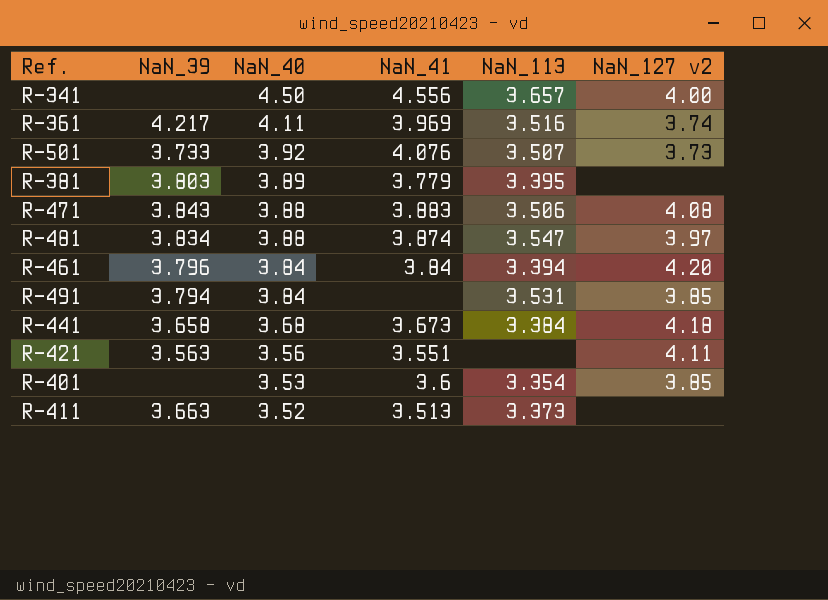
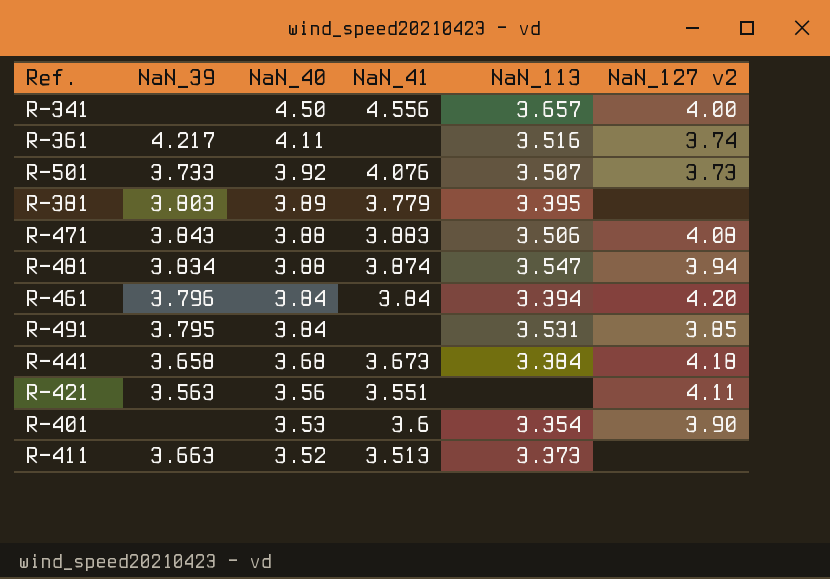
R-361 | NaN_41: 3.969 -> none
R-481 | NaN_127 v2: 3.97 -> 3.94
R-491 | NaN_39: 3.794 -> 3.795
R-401 | NaN_127 v2: 3.85 -> 3.90

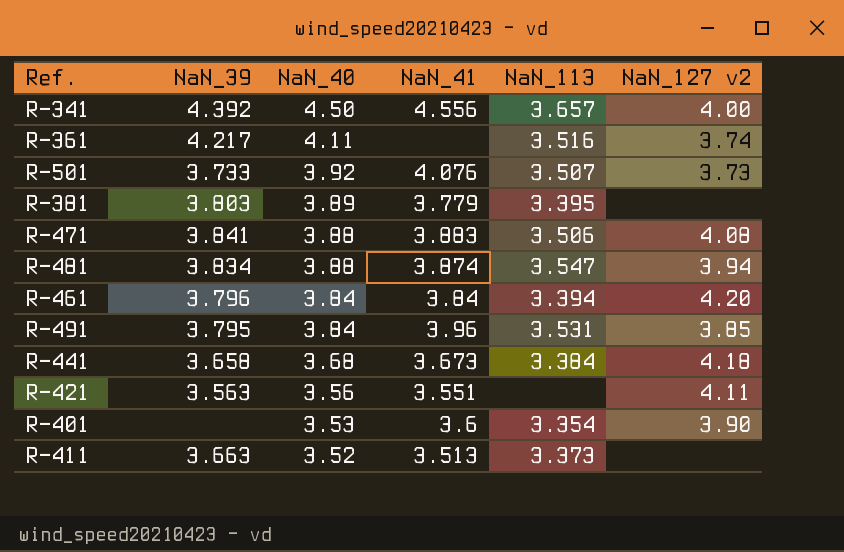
R-341 | NaN_39: none -> 4.392
R-471 | NaN_39: 3.843 -> 3.841
R-491 | NaN_41: none -> 3.96

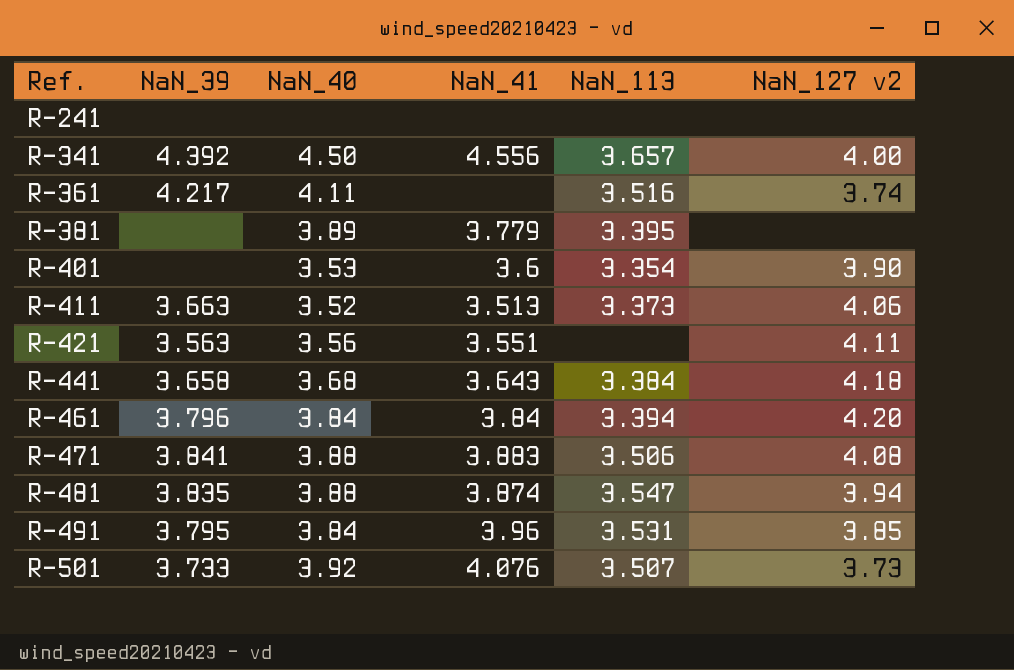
row order: NaN_40 descending -> Ref. ascending
row R-241: none -> none | none | none | none | none
R-381 | NaN_39: 3.803 -> none
R-411 | NaN_127 v2: none -> 4.06
R-441 | NaN_41: 3.673 -> 3.643
R-481 | NaN_39: 3.834 -> 3.835

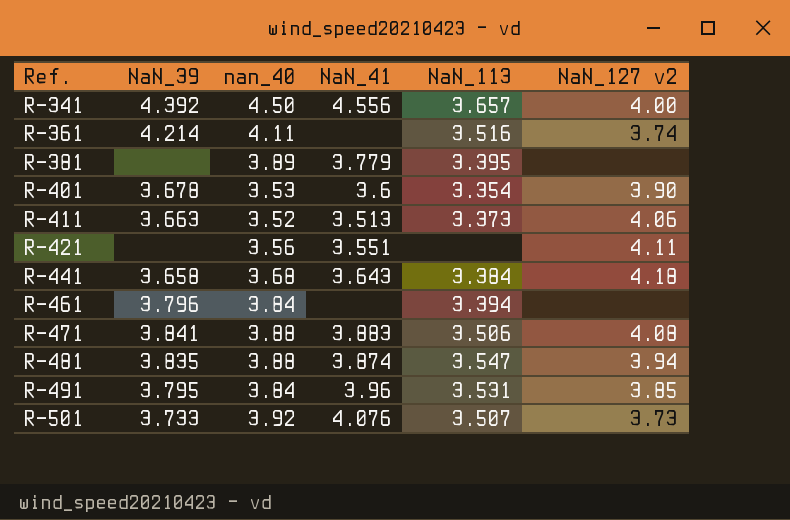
column name: NaN_40 -> nan_40
row R-241: none | none | none | none | none -> none
R-361 | NaN_39: 4.217 -> 4.214
R-401 | NaN_39: none -> 3.678
R-421 | NaN_39: 3.563 -> none
R-461 | NaN_41: 3.84 -> none
R-461 | NaN_127 v2: 4.20 -> none

